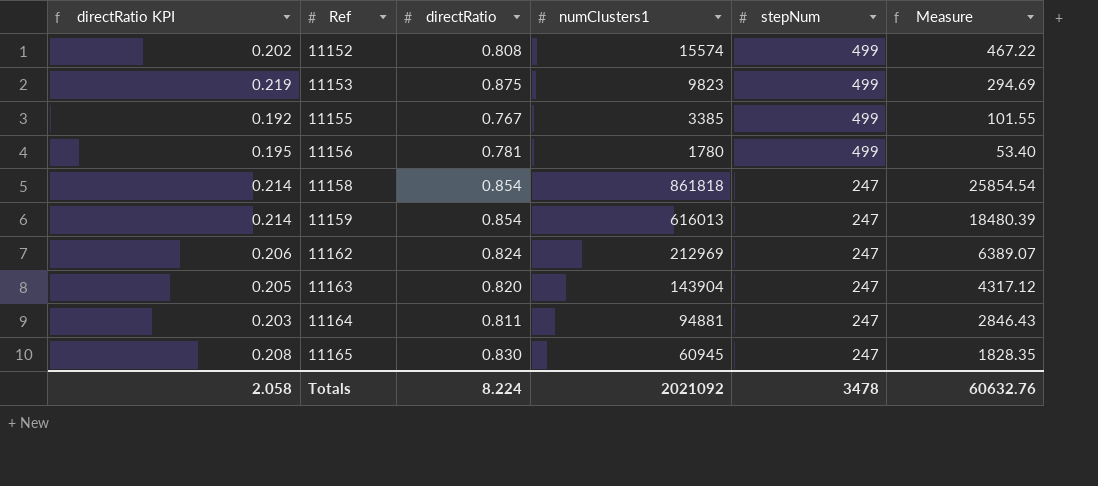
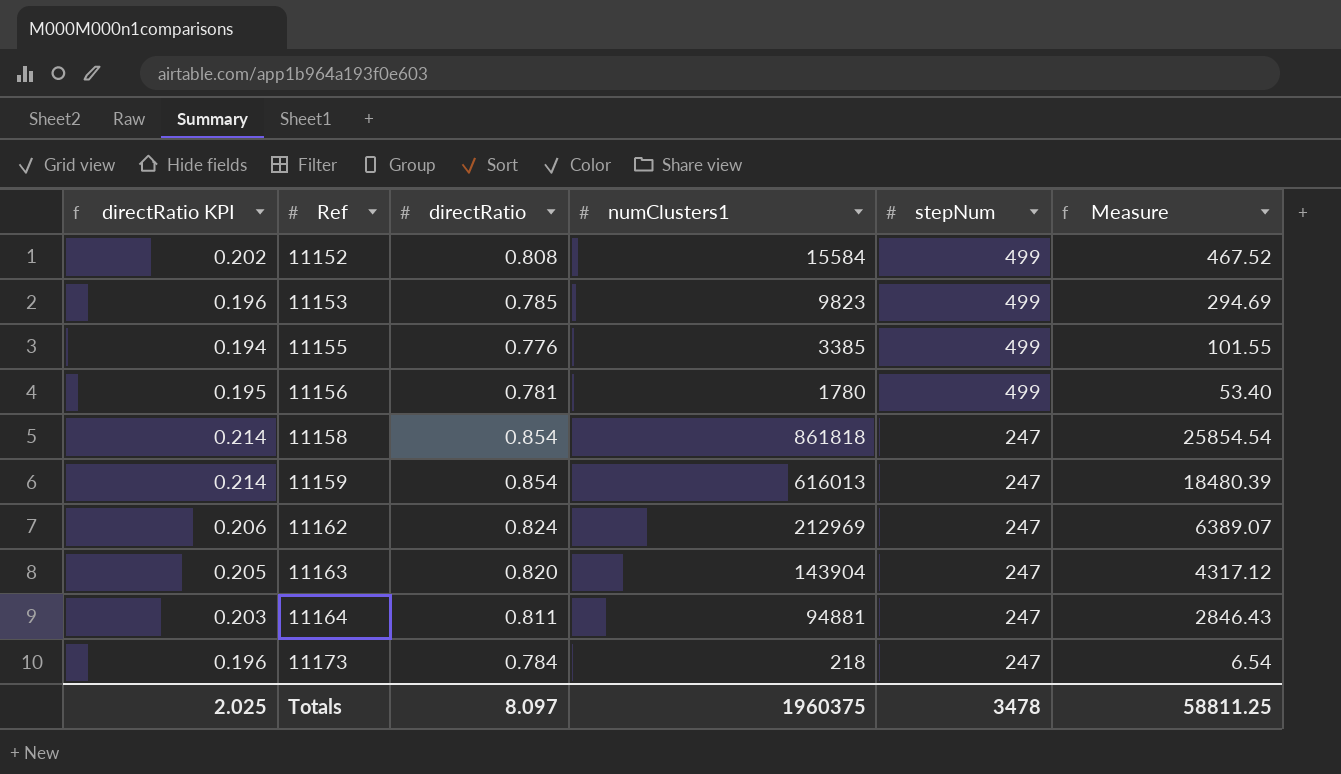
row 11165: 0.208 | 0.830 | 60945 | 247 | 1828.35 -> none
11152 | numClusters1: 15574 -> 15584
11152 | Measure: 467.22 -> 467.52
11153 | directRatio KPI: 0.219 -> 0.196
11153 | directRatio: 0.875 -> 0.785
11155 | directRatio KPI: 0.192 -> 0.194
11155 | directRatio: 0.767 -> 0.776
row 11173: none -> 0.196 | 0.784 | 218 | 247 | 6.54
Totals | directRatio KPI: 2.058 -> 2.025
Totals | directRatio: 8.224 -> 8.097
Totals | numClusters1: 2021092 -> 1960375
Totals | Measure: 60632.76 -> 58811.25

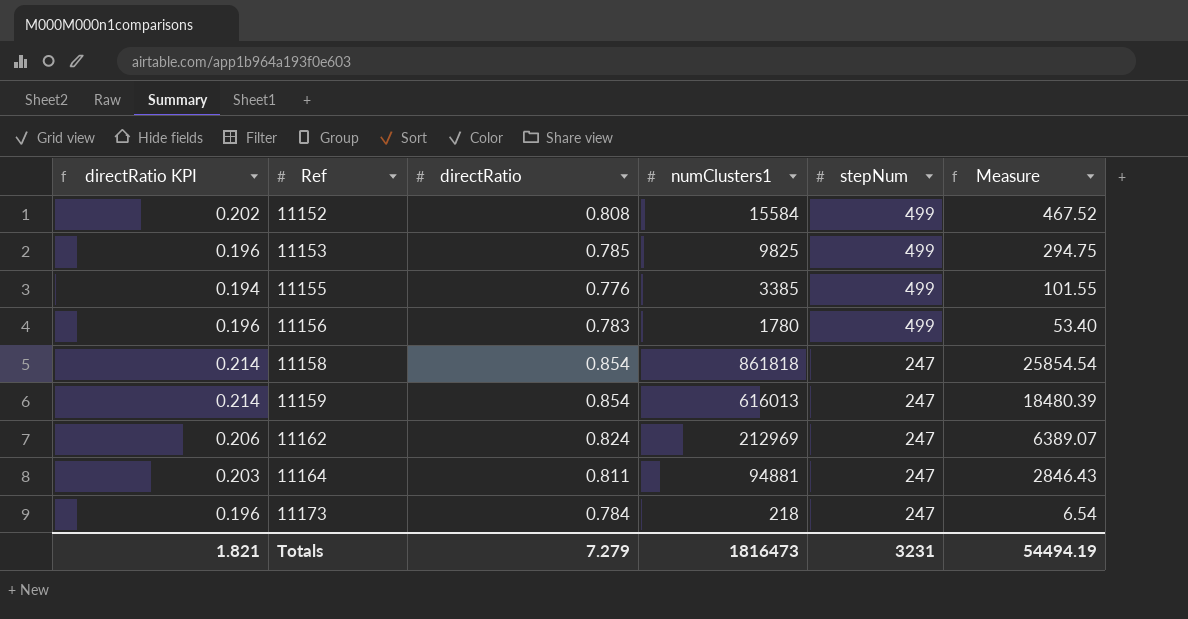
row 11163: 0.205 | 0.820 | 143904 | 247 | 4317.12 -> none
11153 | numClusters1: 9823 -> 9825
11153 | Measure: 294.69 -> 294.75
11156 | directRatio KPI: 0.195 -> 0.196
11156 | directRatio: 0.781 -> 0.783
Totals | directRatio KPI: 2.025 -> 1.821
Totals | directRatio: 8.097 -> 7.279
Totals | numClusters1: 1960375 -> 1816473
Totals | stepNum: 3478 -> 3231
Totals | Measure: 58811.25 -> 54494.19

